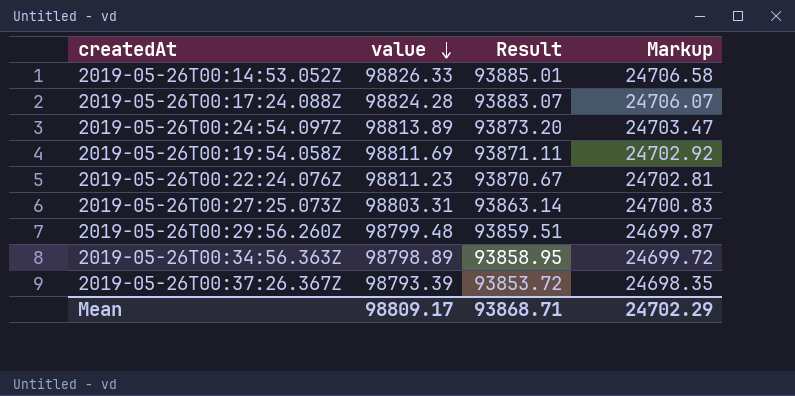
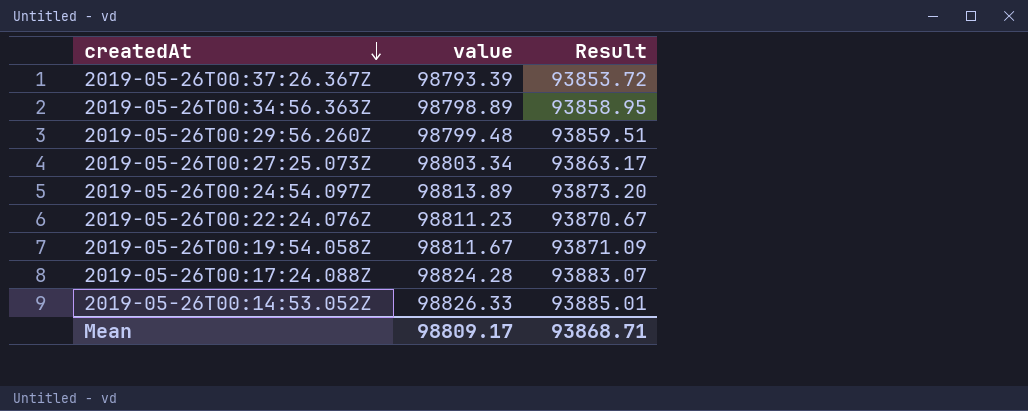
row order: value descending -> createdAt descending
column Markup | formula: [value] * 0.25 -> none
2019-05-26T00:27:25.073Z | value: 98803.31 -> 98803.34
2019-05-26T00:27:25.073Z | Result: 93863.14 -> 93863.17
2019-05-26T00:19:54.058Z | value: 98811.69 -> 98811.67
2019-05-26T00:19:54.058Z | Result: 93871.11 -> 93871.09

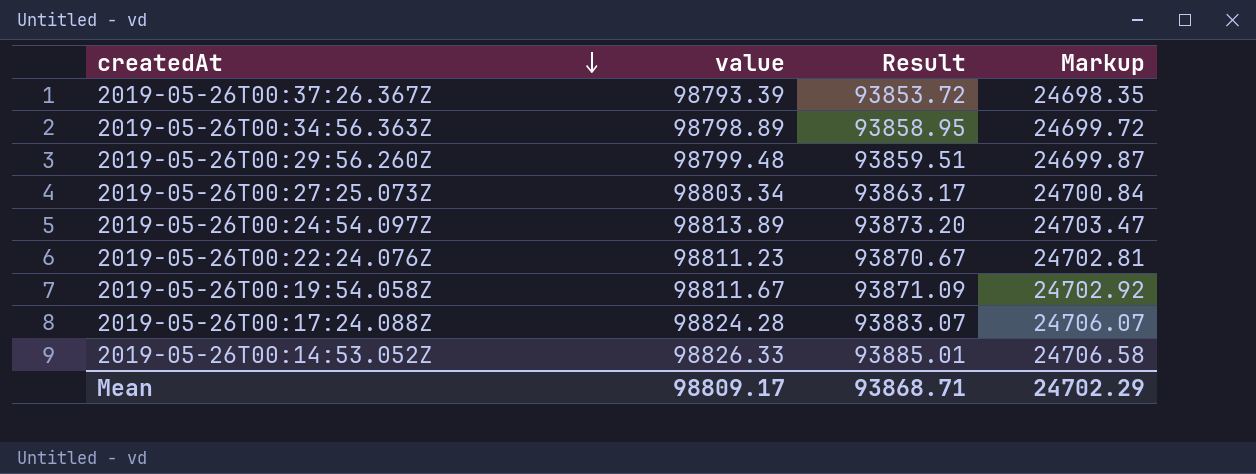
column Markup | formula: none -> [value] * 0.25

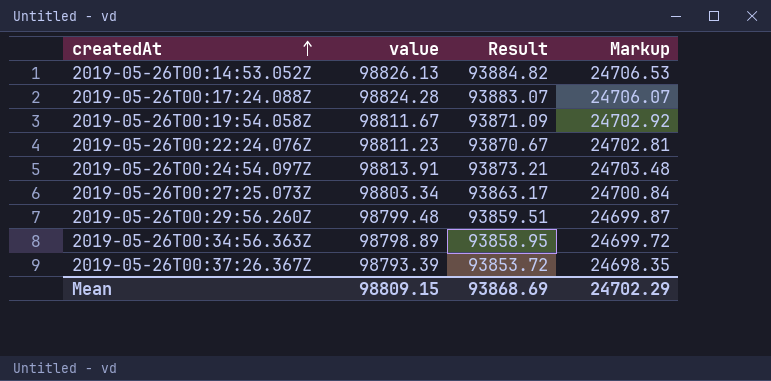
row order: createdAt descending -> createdAt ascending
2019-05-26T00:14:53.052Z | value: 98826.33 -> 98826.13
2019-05-26T00:14:53.052Z | Result: 93885.01 -> 93884.82
2019-05-26T00:14:53.052Z | Markup: 24706.58 -> 24706.53
2019-05-26T00:24:54.097Z | value: 98813.89 -> 98813.91
2019-05-26T00:24:54.097Z | Result: 93873.20 -> 93873.21
2019-05-26T00:24:54.097Z | Markup: 24703.47 -> 24703.48
Mean | value: 98809.17 -> 98809.15
Mean | Result: 93868.71 -> 93868.69

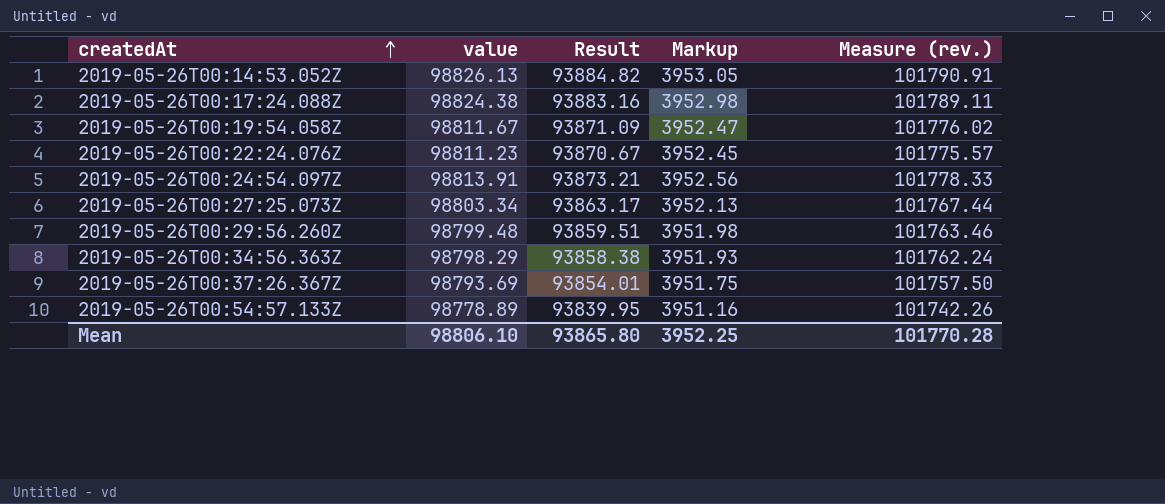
column Markup | formula: [value] * 0.25 -> [value] * 0.04
column Measure (rev.) | formula: none -> [value] * 1.03
2019-05-26T00:17:24.088Z | value: 98824.28 -> 98824.38
2019-05-26T00:17:24.088Z | Result: 93883.07 -> 93883.16
2019-05-26T00:34:56.363Z | value: 98798.89 -> 98798.29
2019-05-26T00:34:56.363Z | Result: 93858.95 -> 93858.38
2019-05-26T00:37:26.367Z | value: 98793.39 -> 98793.69
2019-05-26T00:37:26.367Z | Result: 93853.72 -> 93854.01
row 2019-05-26T00:54:57.133Z: none -> 98778.89 | 93839.95 | 3951.16 | 101742.26
Mean | value: 98809.15 -> 98806.10
Mean | Result: 93868.69 -> 93865.80
Mean | Markup: 24702.29 -> 3952.25

